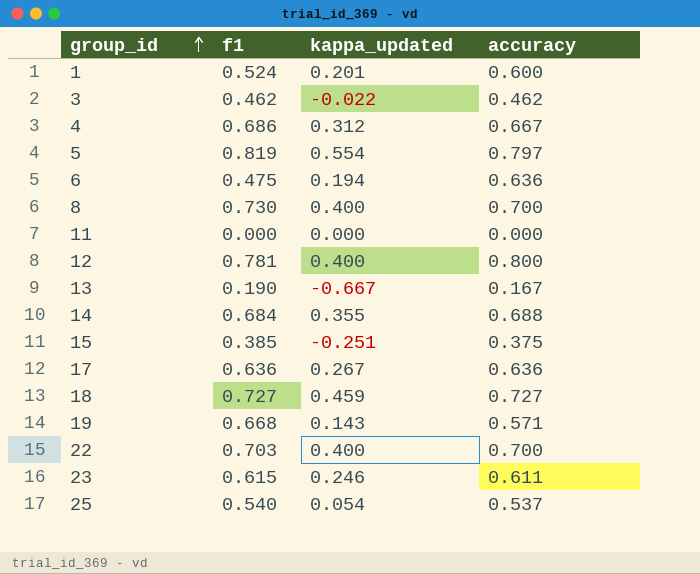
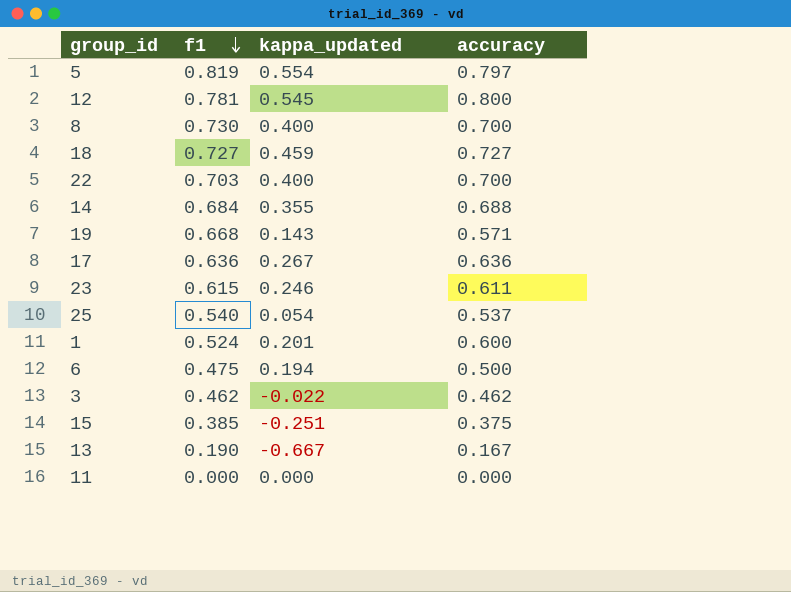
row order: group_id ascending -> f1 descending
row 4: 0.686 | 0.312 | 0.667 -> none
12 | kappa_updated: 0.400 -> 0.545
6 | accuracy: 0.636 -> 0.500

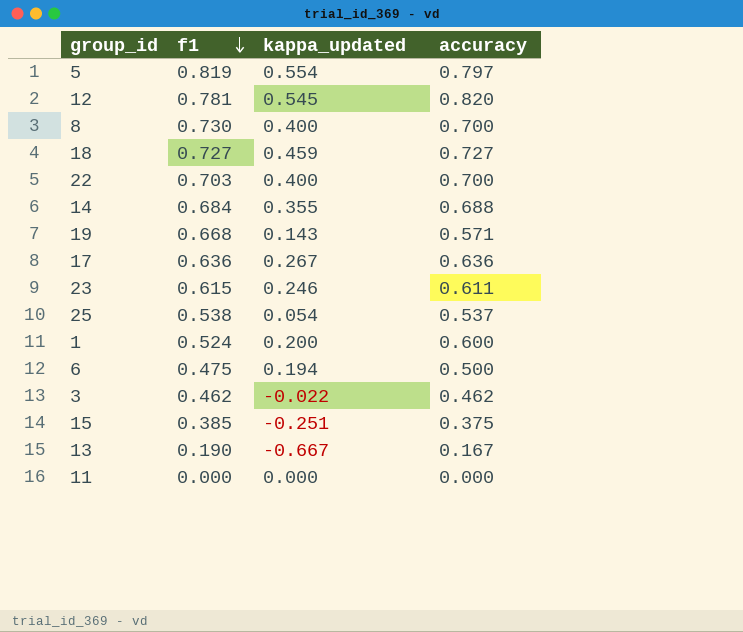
12 | accuracy: 0.800 -> 0.820
25 | f1: 0.540 -> 0.538
1 | kappa_updated: 0.201 -> 0.200

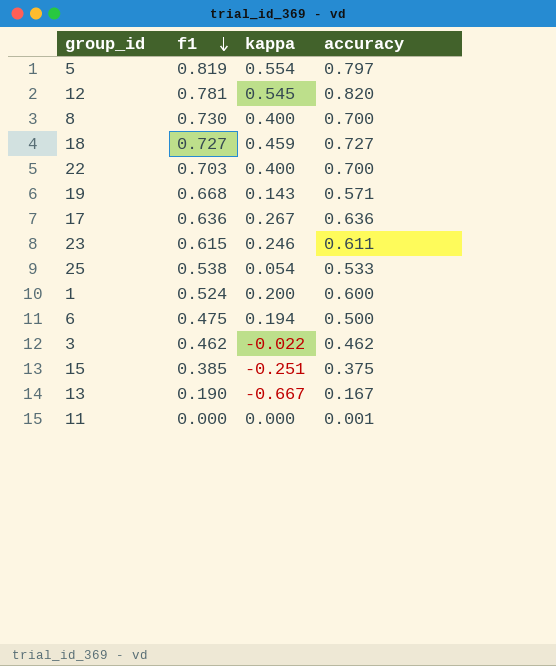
column name: kappa_updated -> kappa
row 14: 0.684 | 0.355 | 0.688 -> none
25 | accuracy: 0.537 -> 0.533
11 | accuracy: 0.000 -> 0.001

